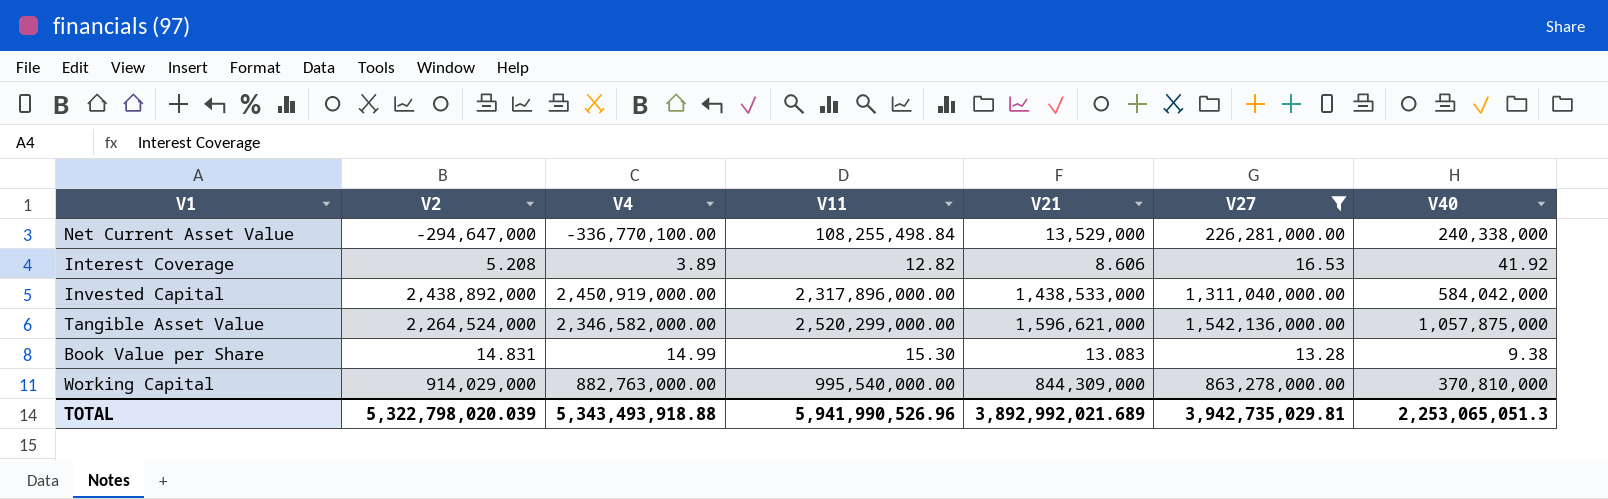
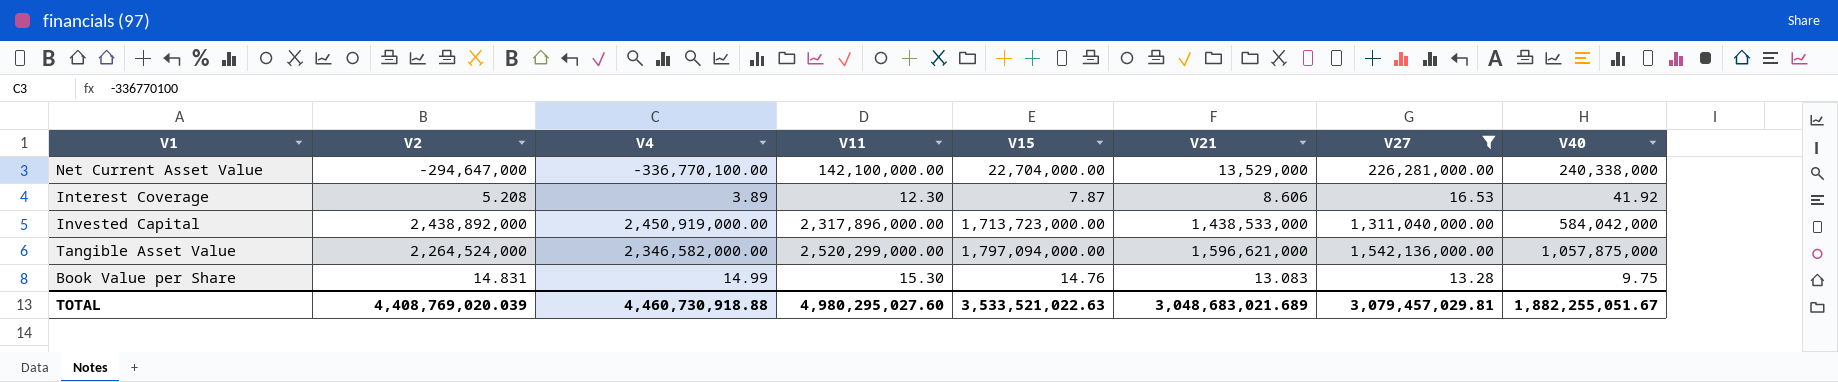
column V15 | position: none -> 5
row Working Capital: 914,029,000 | 882,763,000.00 | 995,540,000.00 | 844,309,000 | 863,278,000.00 | 370,810,000 -> none
Net Current Asset Value | V11: 108,255,498.84 -> 142,100,000.00
Interest Coverage | V11: 12.82 -> 12.30
Book Value per Share | V40: 9.38 -> 9.75
TOTAL | V2: 5,322,798,020.039 -> 4,408,769,020.039
TOTAL | V4: 5,343,493,918.88 -> 4,460,730,918.88
TOTAL | V11: 5,941,990,526.96 -> 4,980,295,027.60
TOTAL | V21: 3,892,992,021.689 -> 3,048,683,021.689
TOTAL | V27: 3,942,735,029.81 -> 3,079,457,029.81
TOTAL | V40: 2,253,065,051.3 -> 1,882,255,051.67

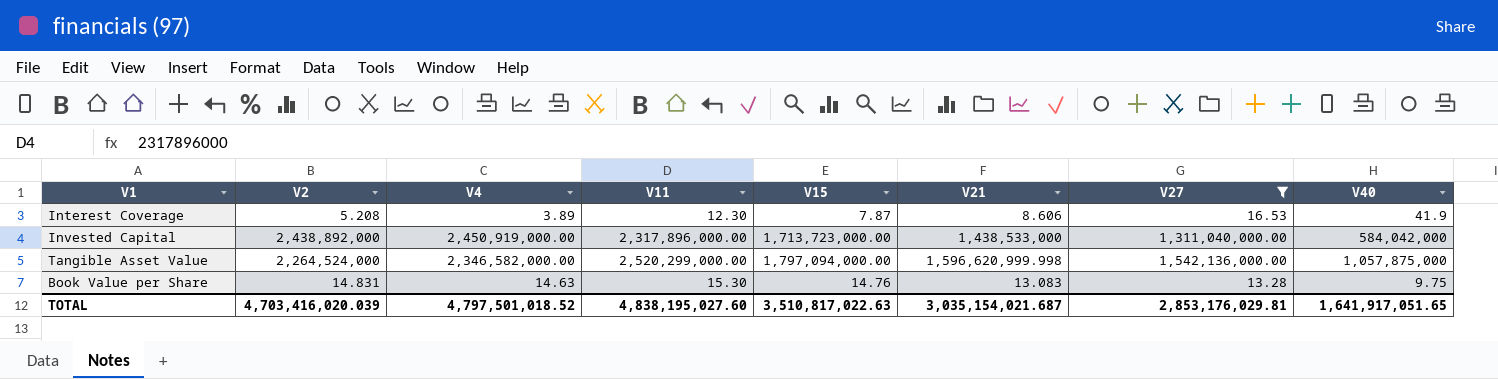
row Net Current Asset Value: -294,647,000 | -336,770,100.00 | 142,100,000.00 | 22,704,000.00 | 13,529,000 | 226,281,000.00 | 240,338,000 -> none
Interest Coverage | V40: 41.92 -> 41.9
Tangible Asset Value | V21: 1,596,621,000 -> 1,596,620,999.998
Book Value per Share | V4: 14.99 -> 14.63
TOTAL | V2: 4,408,769,020.039 -> 4,703,416,020.039
TOTAL | V4: 4,460,730,918.88 -> 4,797,501,018.52
TOTAL | V11: 4,980,295,027.60 -> 4,838,195,027.60
TOTAL | V15: 3,533,521,022.63 -> 3,510,817,022.63
TOTAL | V21: 3,048,683,021.689 -> 3,035,154,021.687
TOTAL | V27: 3,079,457,029.81 -> 2,853,176,029.81
TOTAL | V40: 1,882,255,051.67 -> 1,641,917,051.65

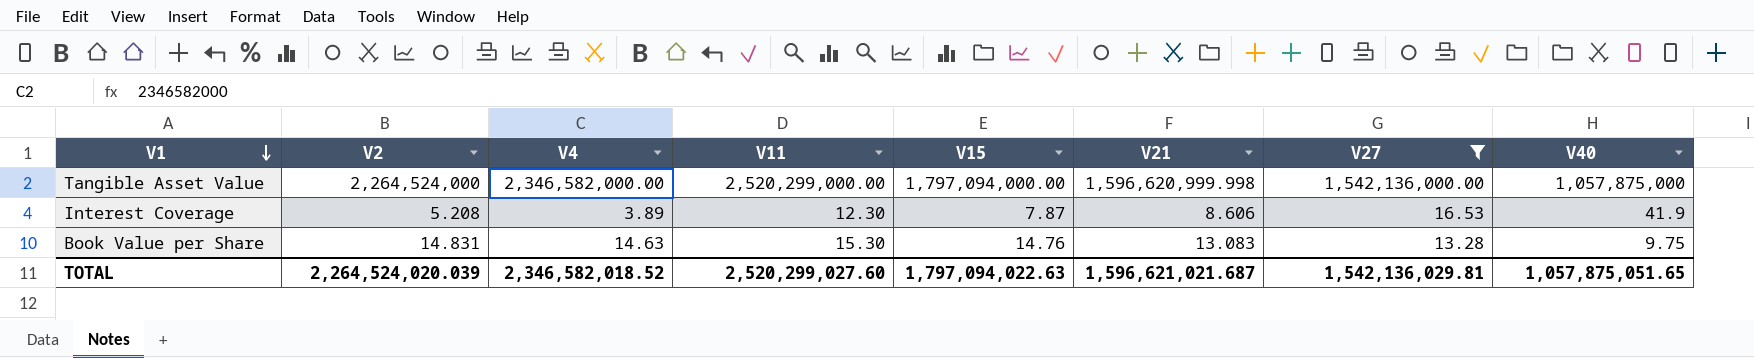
row order: none -> V1 descending
row Invested Capital: 2,438,892,000 | 2,450,919,000.00 | 2,317,896,000.00 | 1,713,723,000.00 | 1,438,533,000 | 1,311,040,000.00 | 584,042,000 -> none
TOTAL | V2: 4,703,416,020.039 -> 2,264,524,020.039
TOTAL | V4: 4,797,501,018.52 -> 2,346,582,018.52
TOTAL | V11: 4,838,195,027.60 -> 2,520,299,027.60
TOTAL | V15: 3,510,817,022.63 -> 1,797,094,022.63
TOTAL | V21: 3,035,154,021.687 -> 1,596,621,021.687
TOTAL | V27: 2,853,176,029.81 -> 1,542,136,029.81
TOTAL | V40: 1,641,917,051.65 -> 1,057,875,051.65

